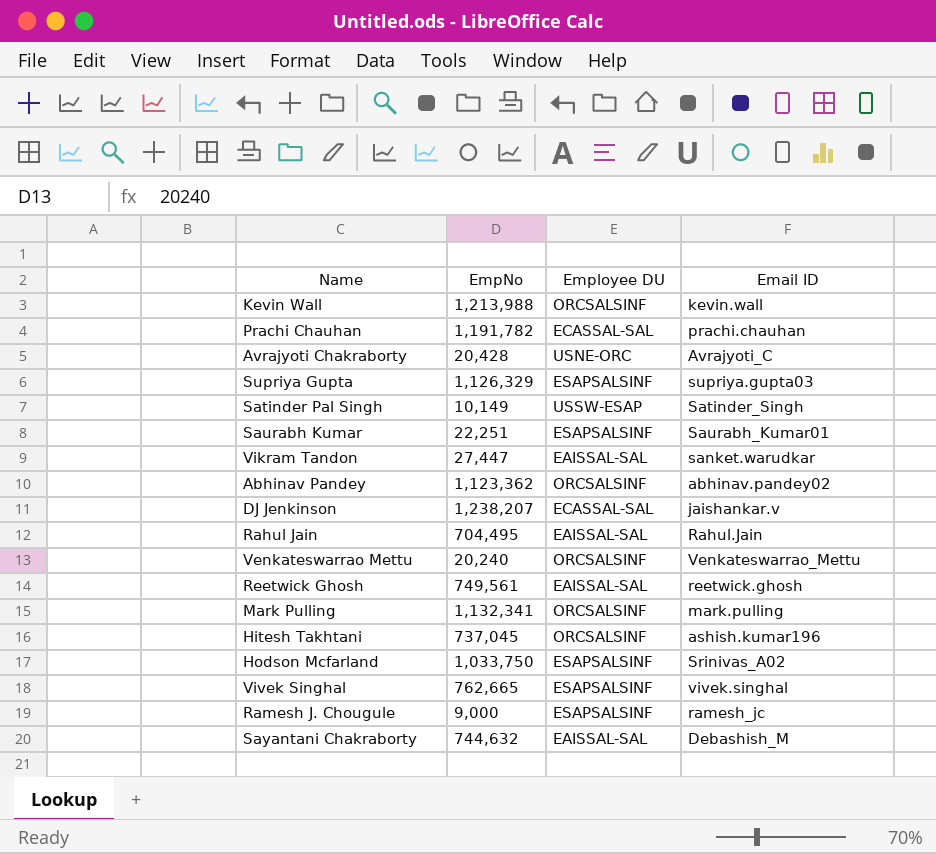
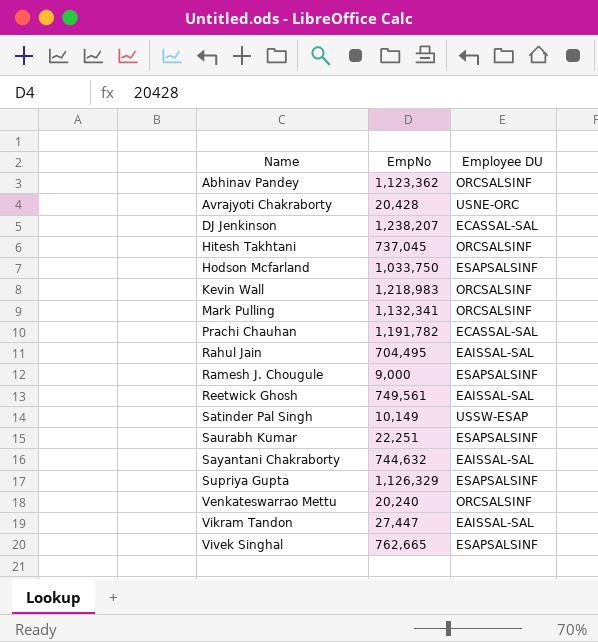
row order: none -> Name ascending
column Email ID | position: 4 -> none
Kevin Wall | EmpNo: 1,213,988 -> 1,218,983

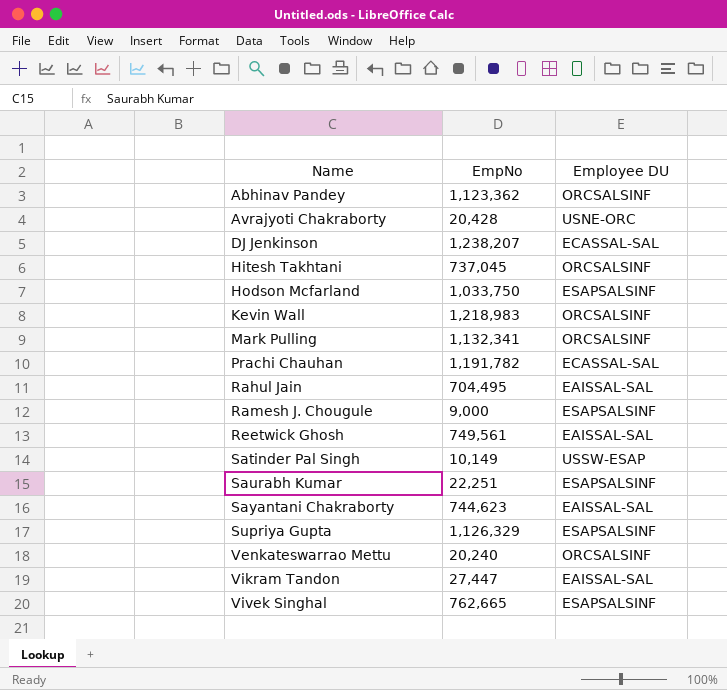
Sayantani Chakraborty | EmpNo: 744,632 -> 744,623

